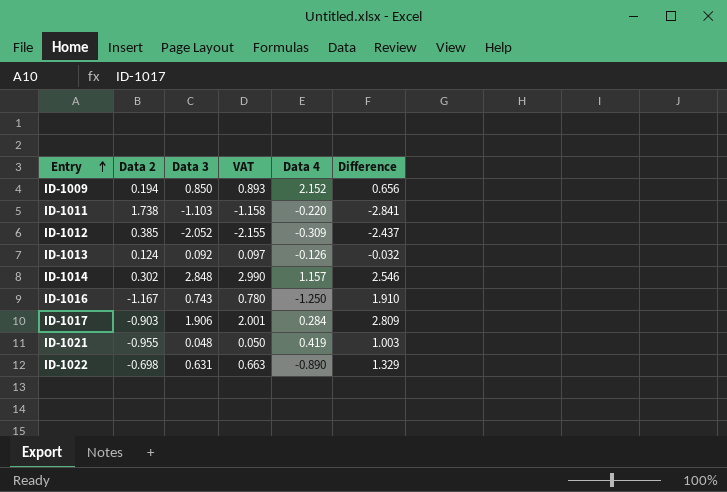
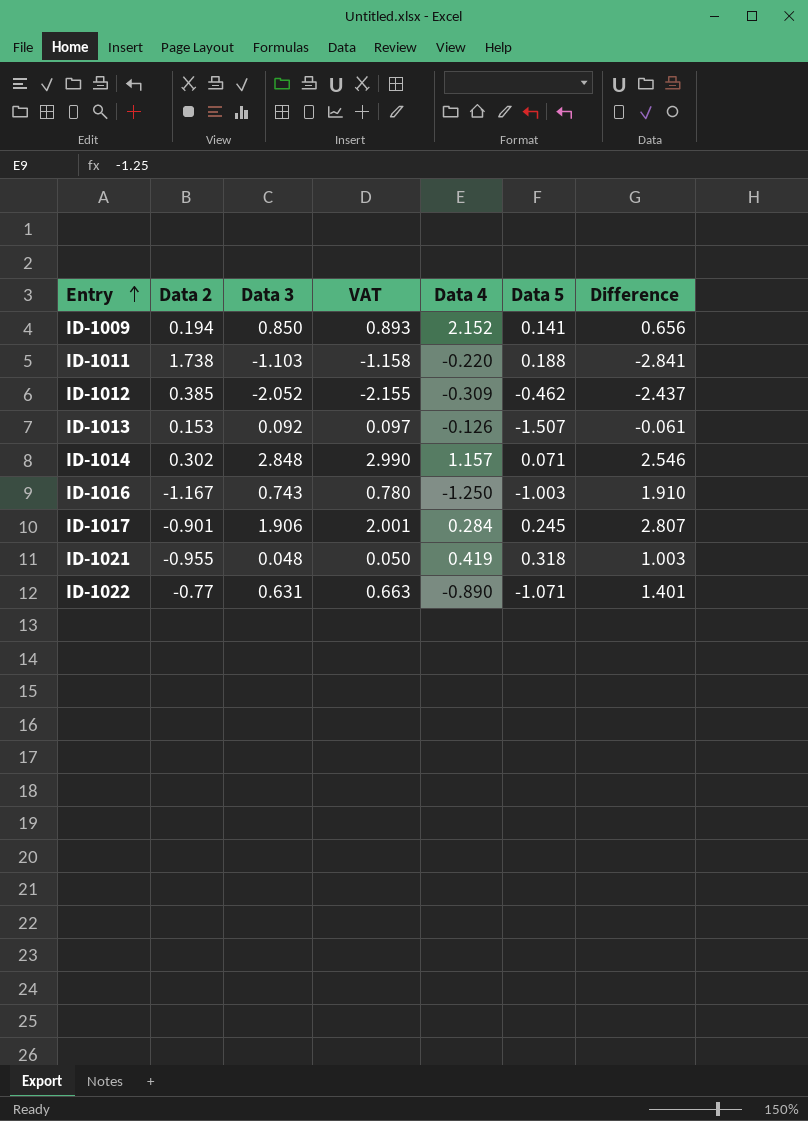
column Data 5 | position: none -> 6
ID-1013 | Data 2: 0.124 -> 0.153
ID-1013 | Difference: -0.032 -> -0.061
ID-1017 | Data 2: -0.903 -> -0.901
ID-1017 | Difference: 2.809 -> 2.807
ID-1022 | Data 2: -0.698 -> -0.77
ID-1022 | Difference: 1.329 -> 1.401

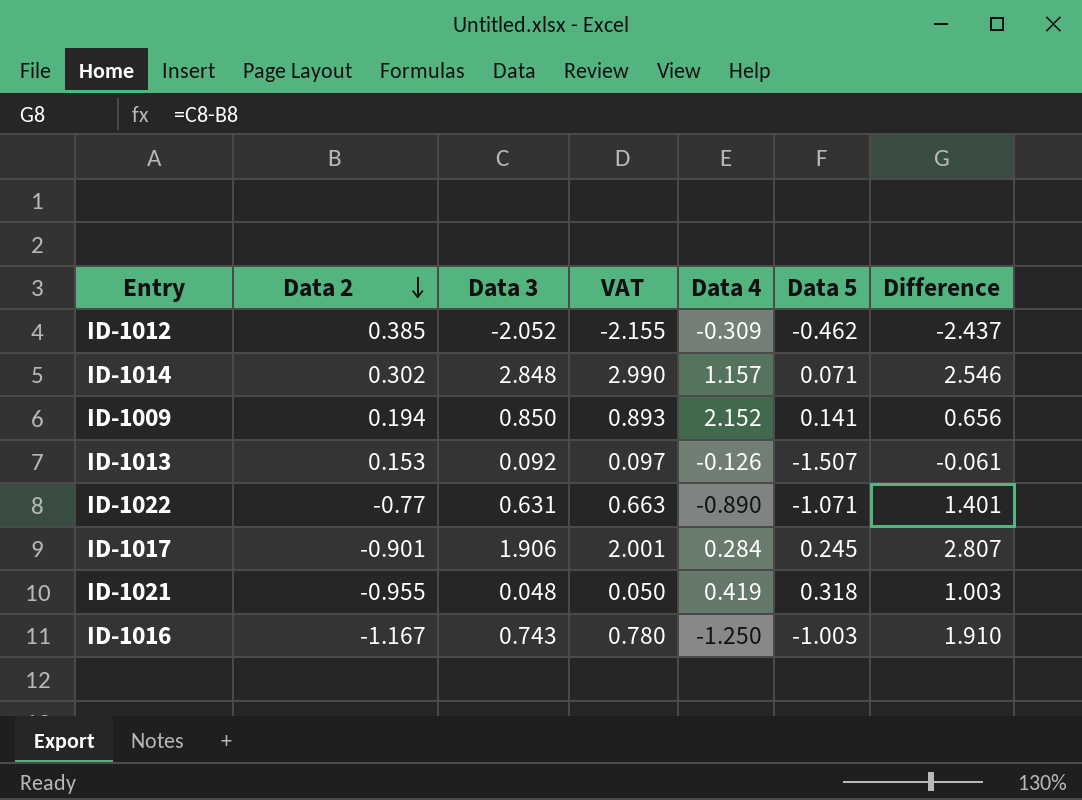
row order: Entry ascending -> Data 2 descending
row ID-1011: 1.738 | -1.103 | -1.158 | -0.220 | 0.188 | -2.841 -> none

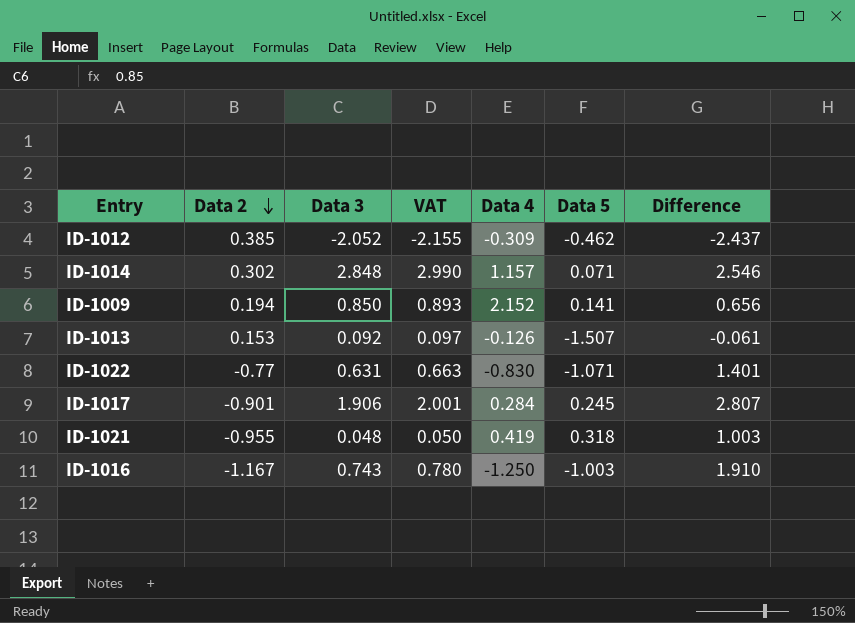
ID-1022 | Data 4: -0.890 -> -0.830

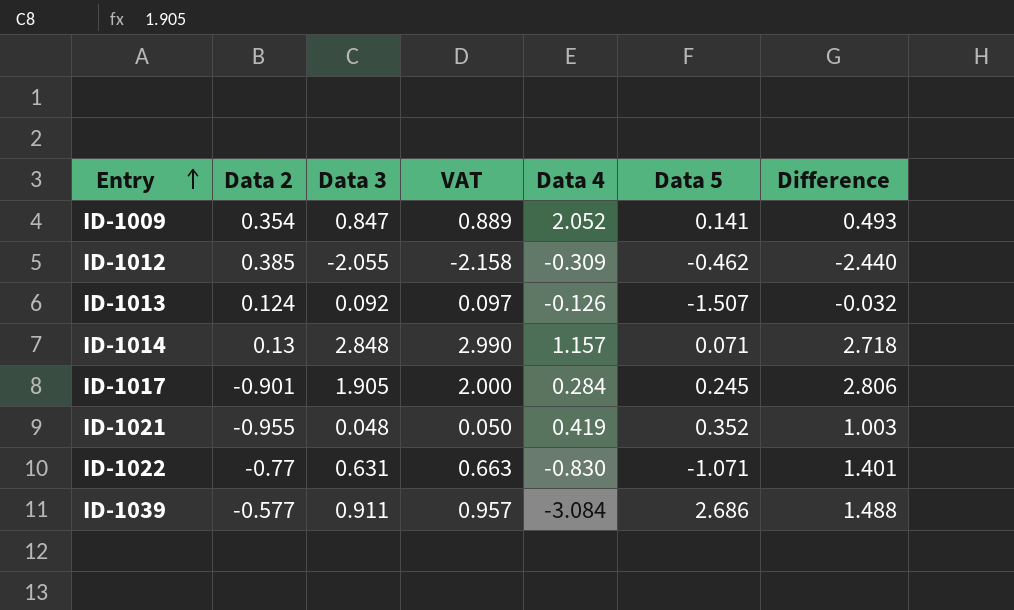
row order: Data 2 descending -> Entry ascending
row ID-1016: -1.167 | 0.743 | 0.780 | -1.250 | -1.003 | 1.910 -> none
ID-1009 | Data 2: 0.194 -> 0.354
ID-1009 | Data 3: 0.850 -> 0.847
ID-1009 | VAT: 0.893 -> 0.889
ID-1009 | Data 4: 2.152 -> 2.052
ID-1009 | Difference: 0.656 -> 0.493
ID-1012 | Data 3: -2.052 -> -2.055
ID-1012 | VAT: -2.155 -> -2.158
ID-1012 | Difference: -2.437 -> -2.440
ID-1013 | Data 2: 0.153 -> 0.124
ID-1013 | Difference: -0.061 -> -0.032
ID-1014 | Data 2: 0.302 -> 0.13
ID-1014 | Difference: 2.546 -> 2.718
ID-1017 | Data 3: 1.906 -> 1.905
ID-1017 | VAT: 2.001 -> 2.000
ID-1017 | Difference: 2.807 -> 2.806
ID-1021 | Data 5: 0.318 -> 0.352
row ID-1039: none -> -0.577 | 0.911 | 0.957 | -3.084 | 2.686 | 1.488

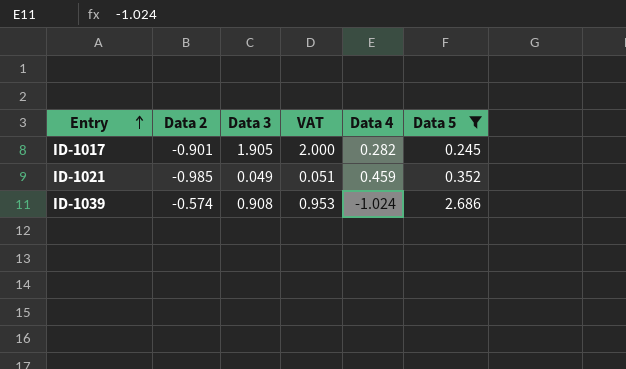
filter: none -> Data 5 >= 0.245
column Difference | formula: [Data 3] - [Data 2] -> none
ID-1017 | Data 4: 0.284 -> 0.282
ID-1021 | Data 2: -0.955 -> -0.985
ID-1021 | Data 3: 0.048 -> 0.049
ID-1021 | VAT: 0.050 -> 0.051
ID-1021 | Data 4: 0.419 -> 0.459
ID-1039 | Data 2: -0.577 -> -0.574
ID-1039 | Data 3: 0.911 -> 0.908
ID-1039 | VAT: 0.957 -> 0.953
ID-1039 | Data 4: -3.084 -> -1.024

